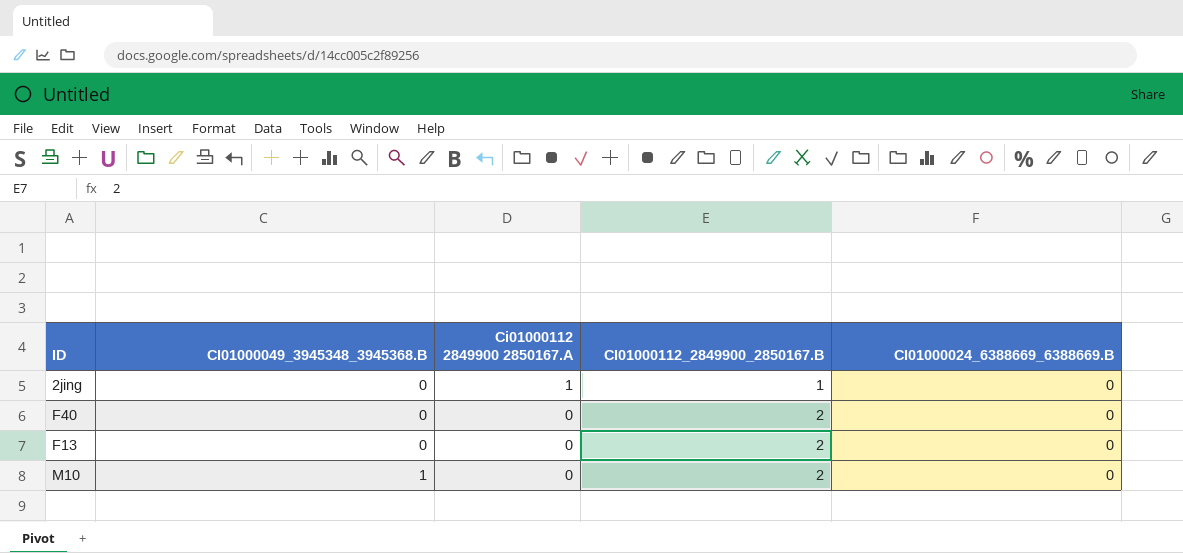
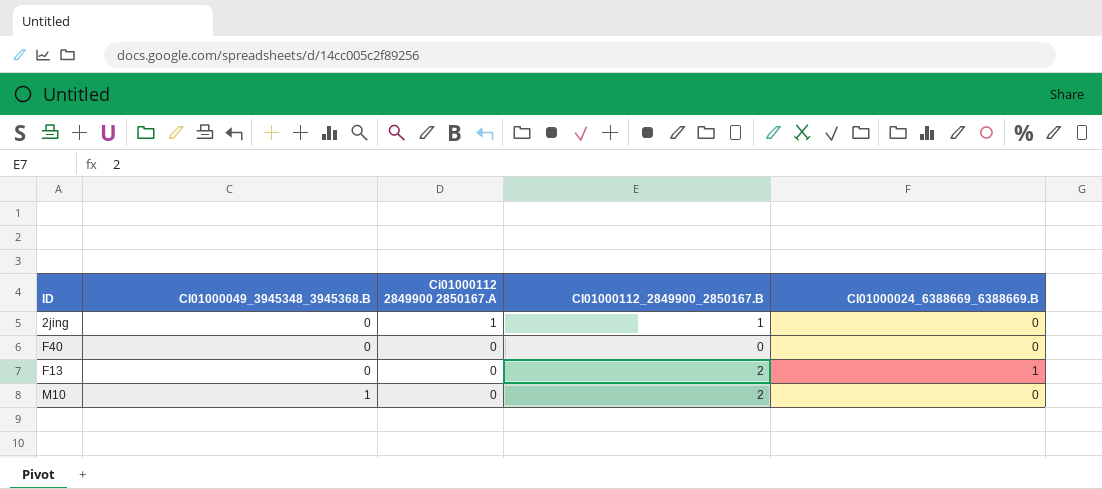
F40 | CI01000112_2849900_2850167.B: 2 -> 0
F13 | CI01000024_6388669_6388669.B: 0 -> 1

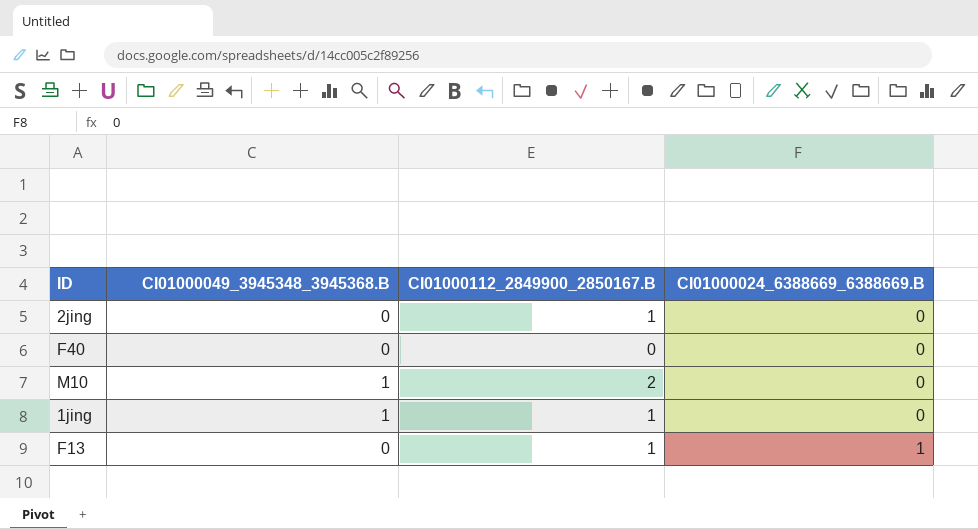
row order: CI01000049_3945348_3945368.B ascending -> CI01000024_6388669_6388669.B ascending
column Ci01000112 2849900 2850167.A | position: 3 -> none
row 1jing: none -> 1 | 1 | 0
F13 | CI01000112_2849900_2850167.B: 2 -> 1

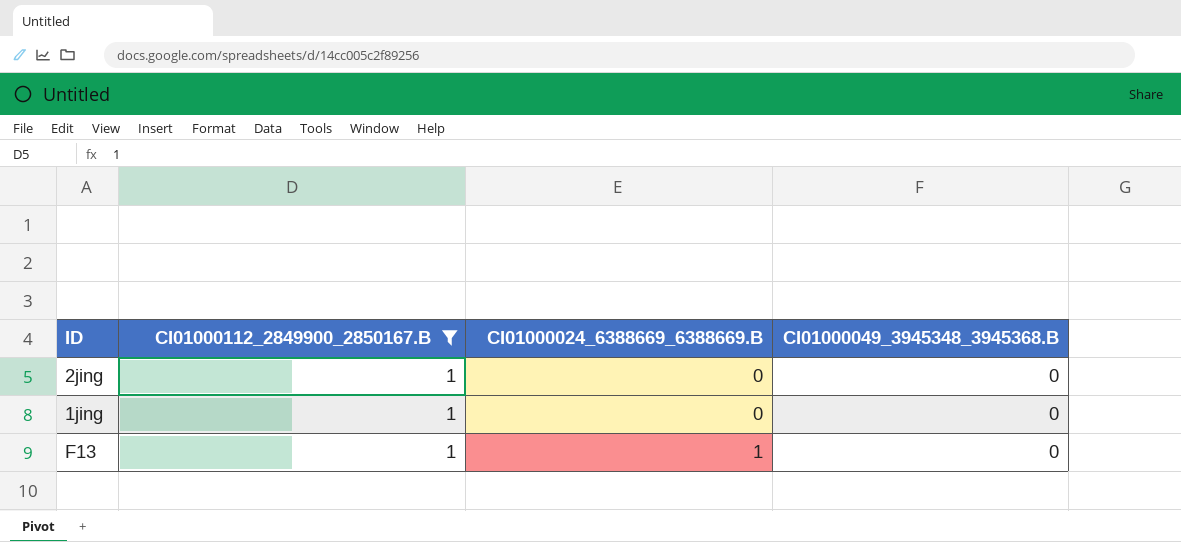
filter: none -> CI01000112_2849900_2850167.B = 1
column CI01000049_3945348_3945368.B | position: 2 -> 4
1jing | CI01000049_3945348_3945368.B: 1 -> 0

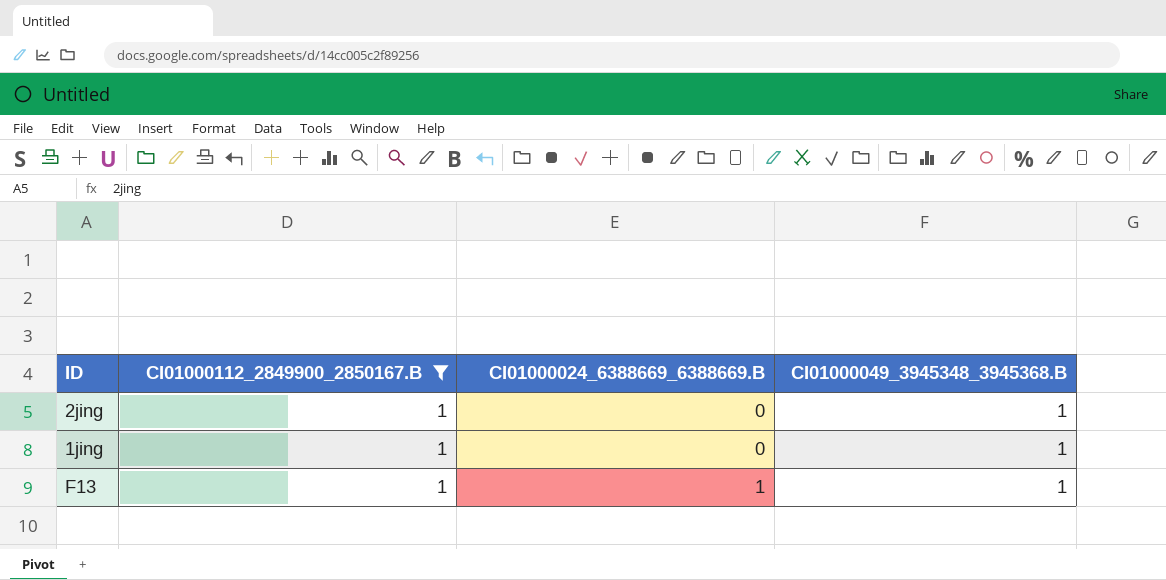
2jing | CI01000049_3945348_3945368.B: 0 -> 1
1jing | CI01000049_3945348_3945368.B: 0 -> 1
F13 | CI01000049_3945348_3945368.B: 0 -> 1

